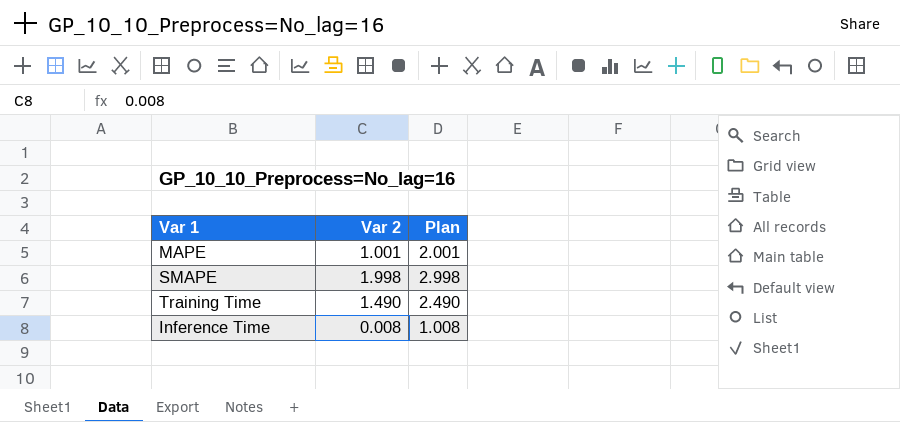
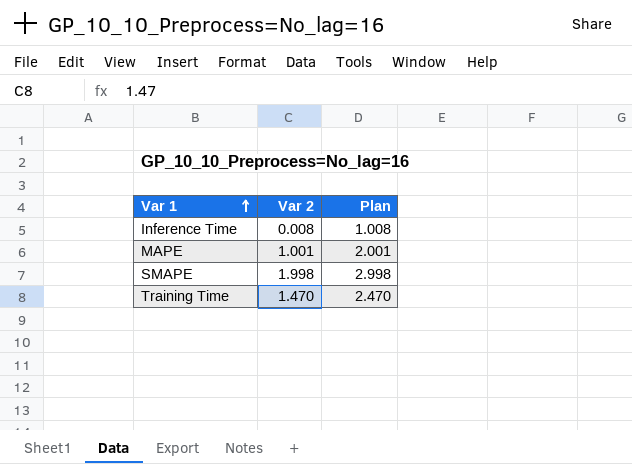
row order: none -> Var 1 ascending
Training Time | Var 2: 1.490 -> 1.470
Training Time | Plan: 2.490 -> 2.470

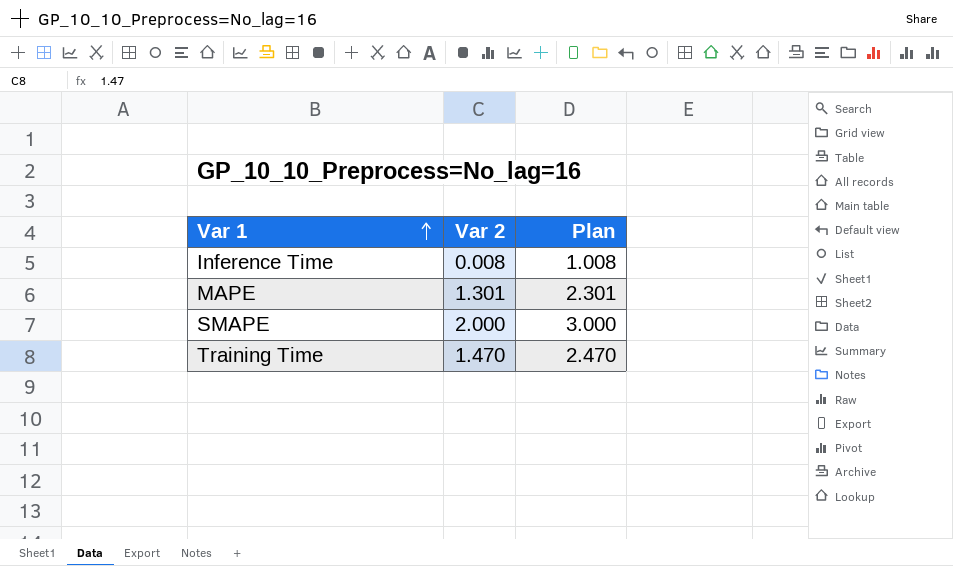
MAPE | Var 2: 1.001 -> 1.301
MAPE | Plan: 2.001 -> 2.301
SMAPE | Var 2: 1.998 -> 2.000
SMAPE | Plan: 2.998 -> 3.000

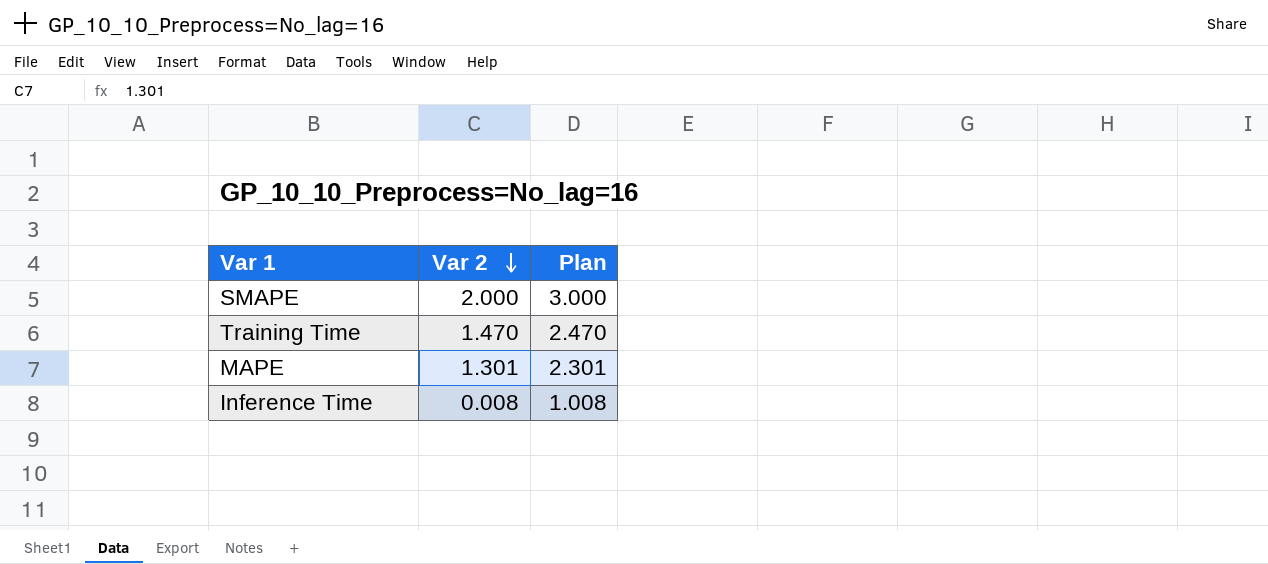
row order: Var 1 ascending -> Var 2 descending

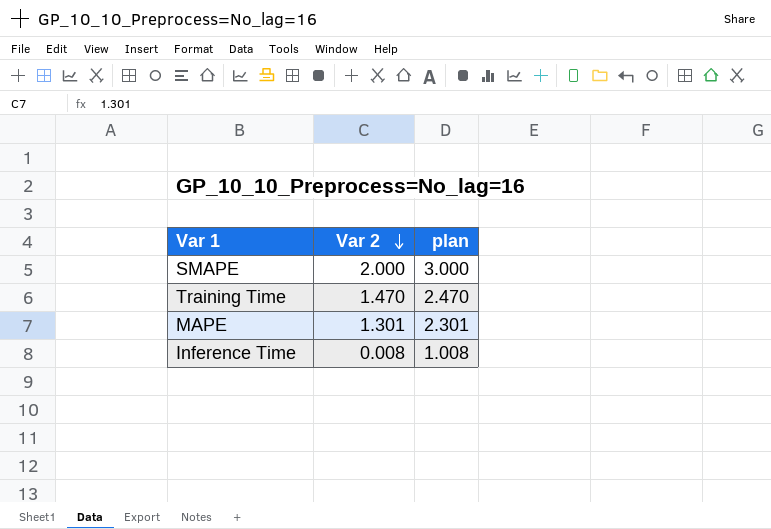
column name: Plan -> plan

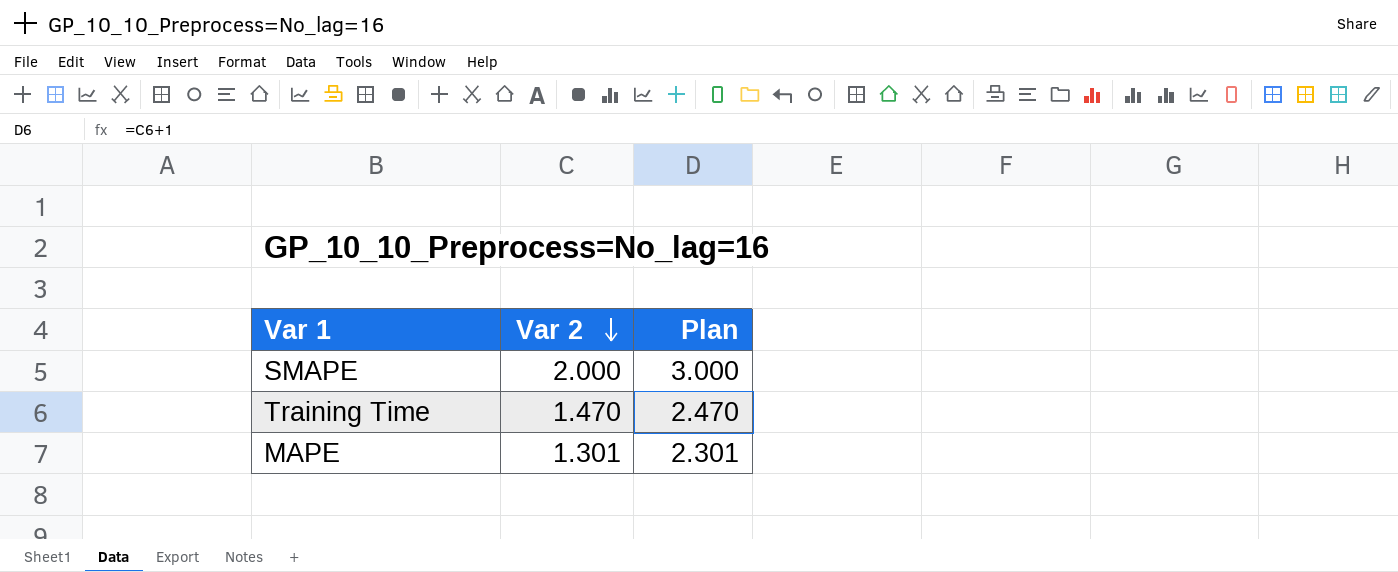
column name: plan -> Plan
row Inference Time: 0.008 | 1.008 -> none

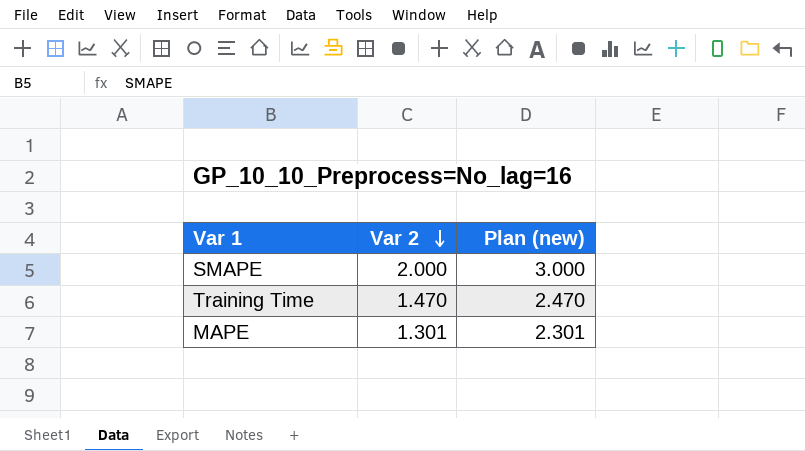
column name: Plan -> Plan (new)

